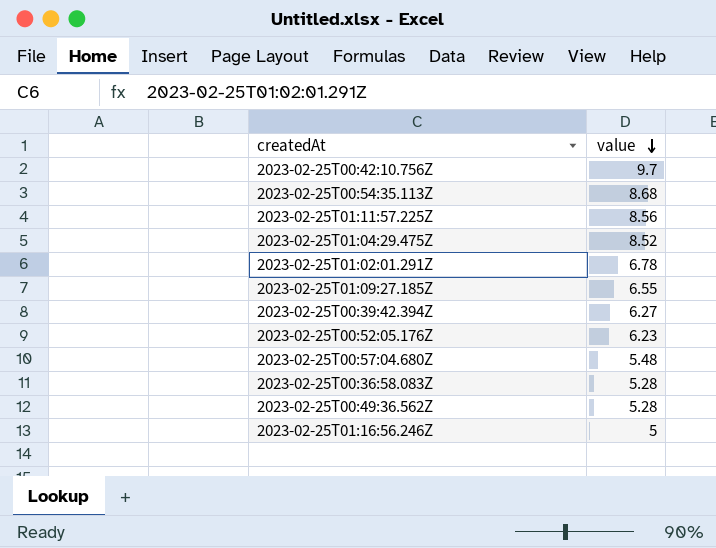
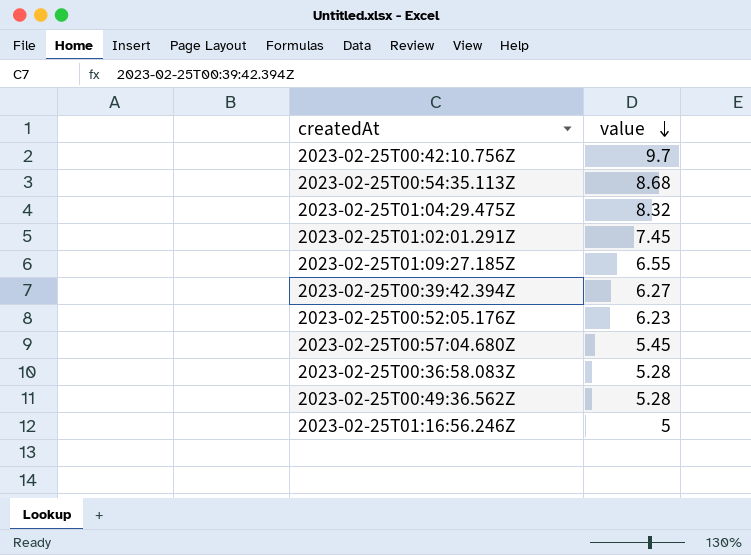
row 2023-02-25T01:11:57.225Z: 8.56 -> none
2023-02-25T01:04:29.475Z | value: 8.52 -> 8.32
2023-02-25T01:02:01.291Z | value: 6.78 -> 7.45
2023-02-25T00:57:04.680Z | value: 5.48 -> 5.45

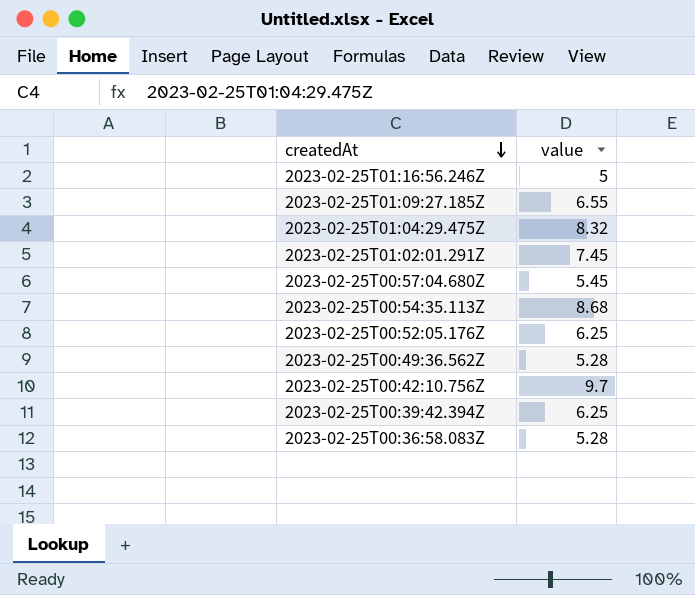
row order: value descending -> createdAt descending
2023-02-25T00:52:05.176Z | value: 6.23 -> 6.25
2023-02-25T00:39:42.394Z | value: 6.27 -> 6.25

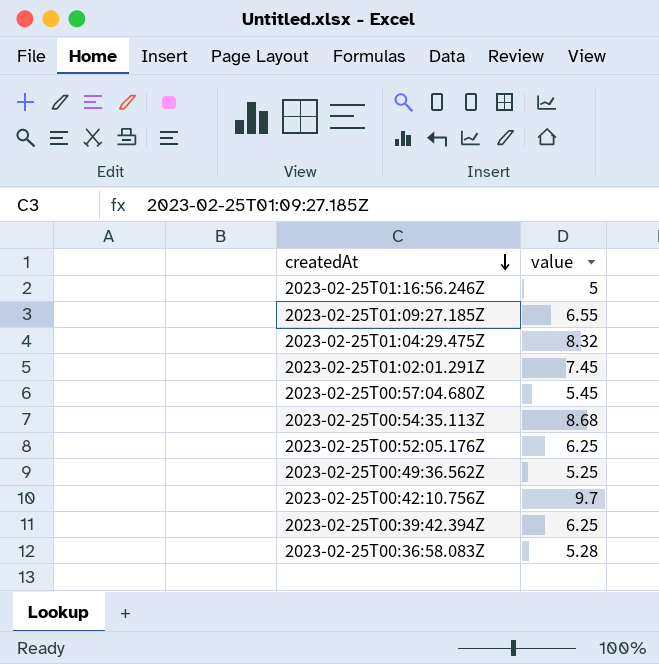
2023-02-25T00:49:36.562Z | value: 5.28 -> 5.25

